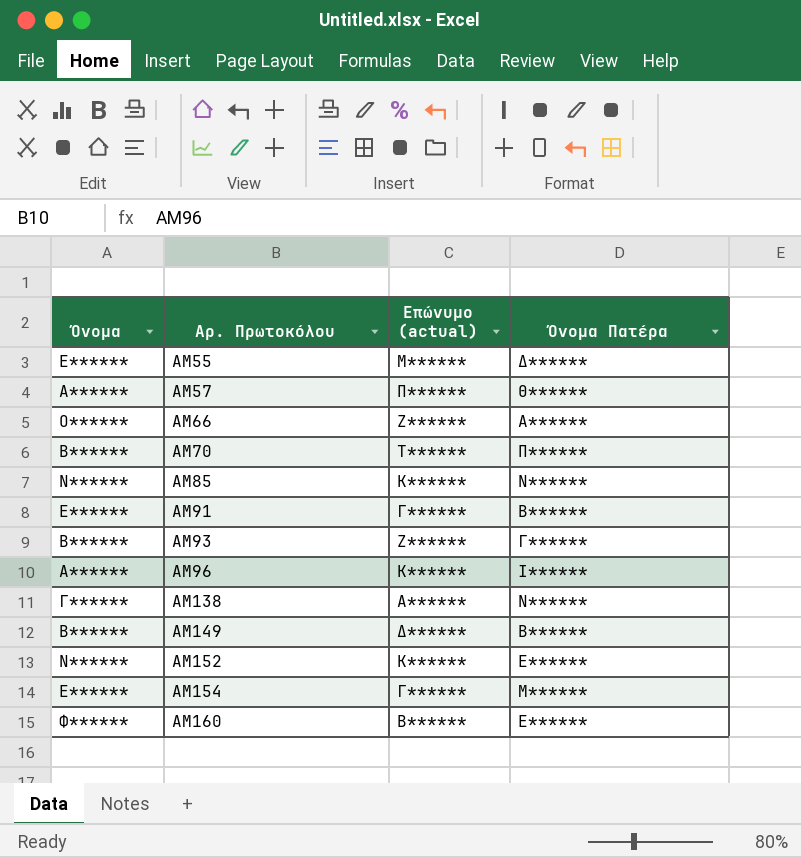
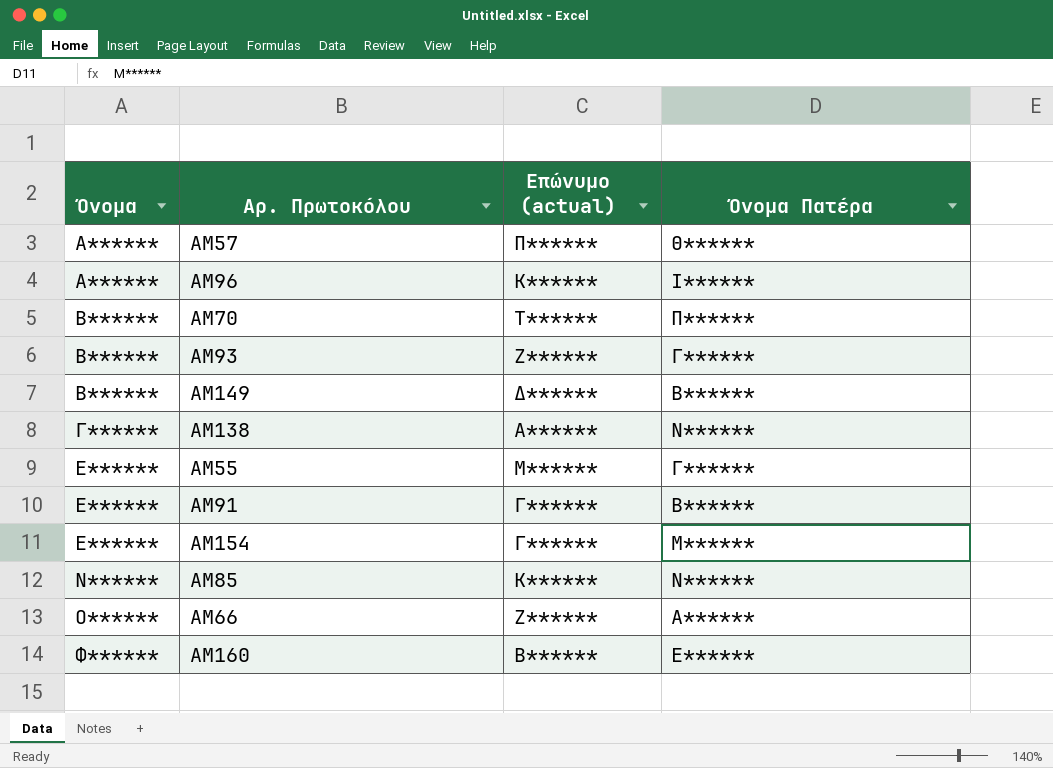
row order: Αρ. Πρωτοκόλου ascending -> Όνομα ascending
row ΑΜ152: Ν****** | Κ****** | Ε****** -> none
ΑΜ55 | Όνομα Πατέρα: Δ****** -> Γ******

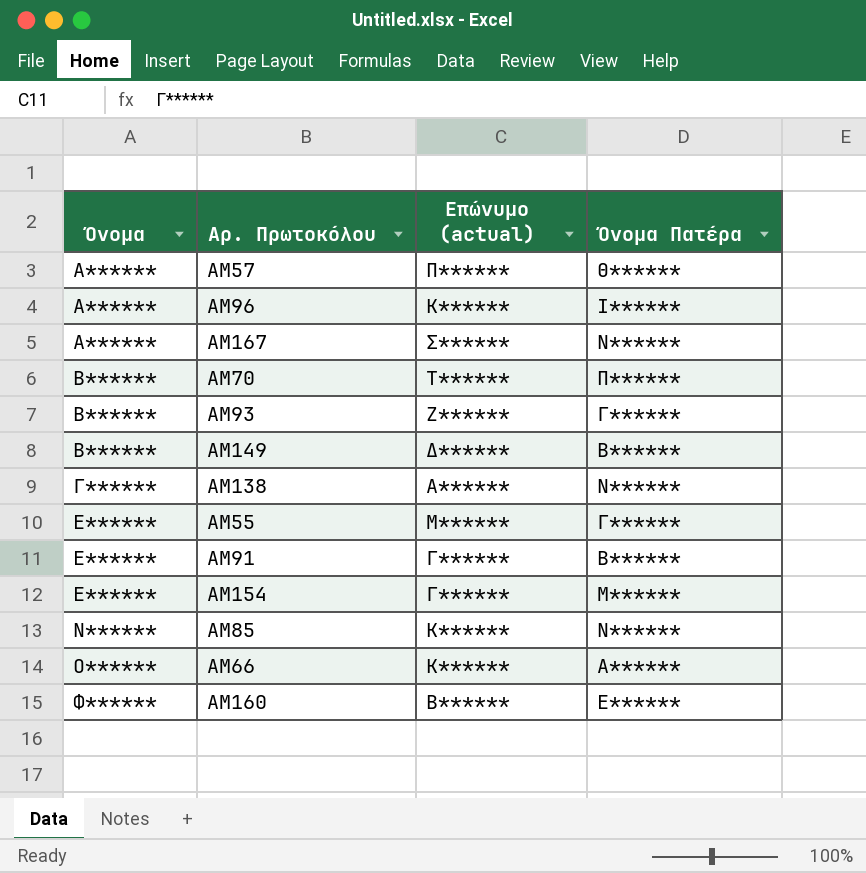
row ΑΜ167: none -> Α****** | Σ****** | Ν******
ΑΜ66 | Επώνυμο (actual): Ζ****** -> Κ******

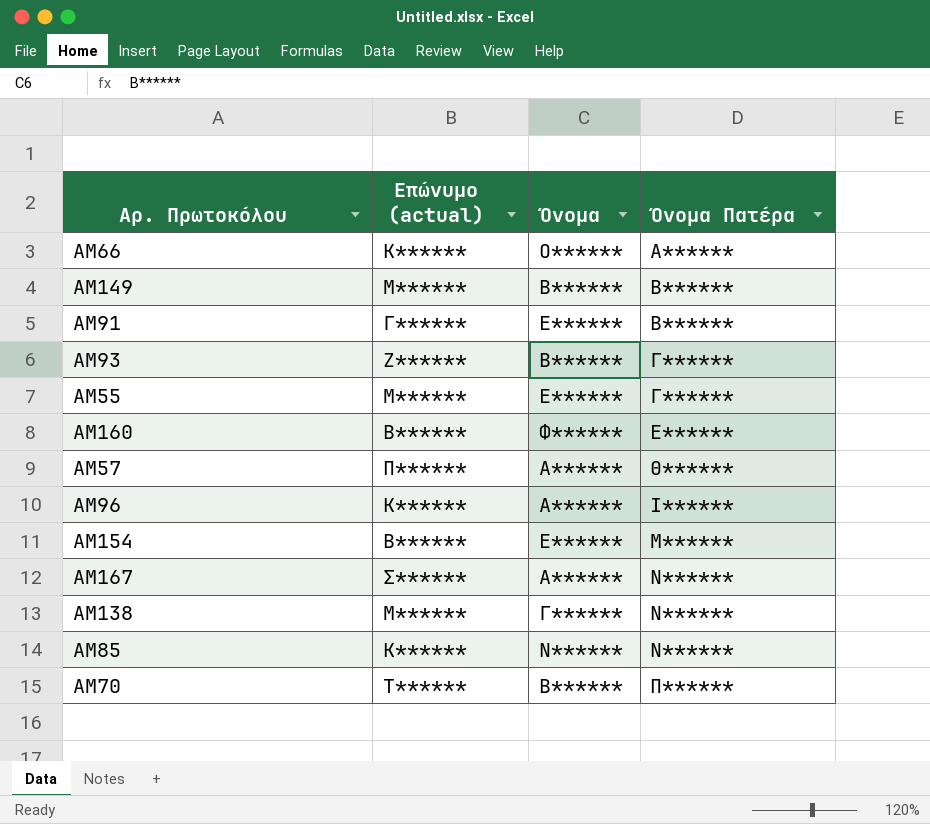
row order: Όνομα ascending -> Όνομα Πατέρα ascending
column Όνομα | position: 1 -> 3
ΑΜ149 | Επώνυμο (actual): Δ****** -> Μ******
ΑΜ154 | Επώνυμο (actual): Γ****** -> Β******
ΑΜ138 | Επώνυμο (actual): Α****** -> Μ******

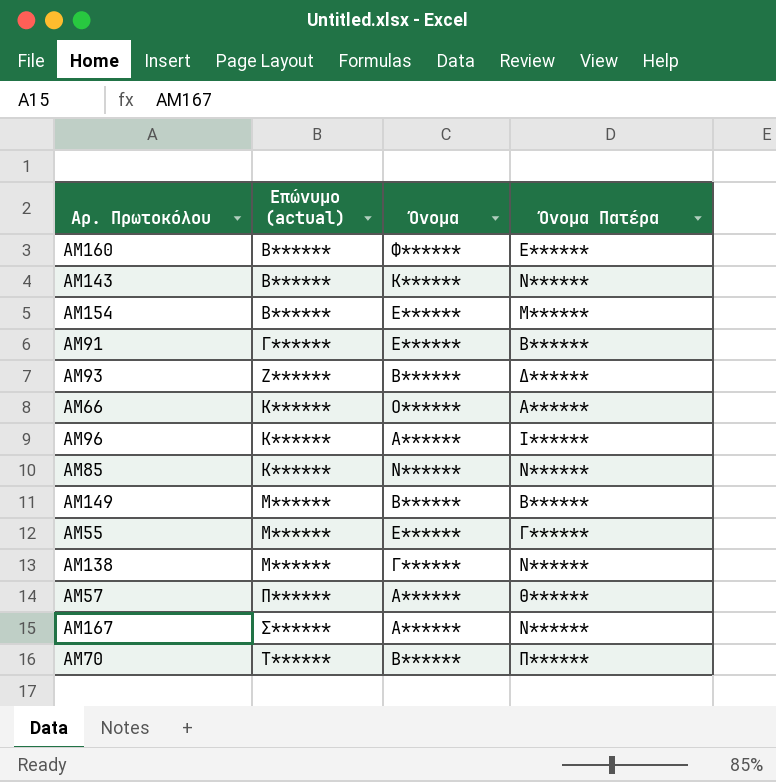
row order: Όνομα Πατέρα ascending -> Επώνυμο (actual) ascending
row ΑΜ143: none -> Β****** | Κ****** | Ν******
ΑΜ93 | Όνομα Πατέρα: Γ****** -> Δ******

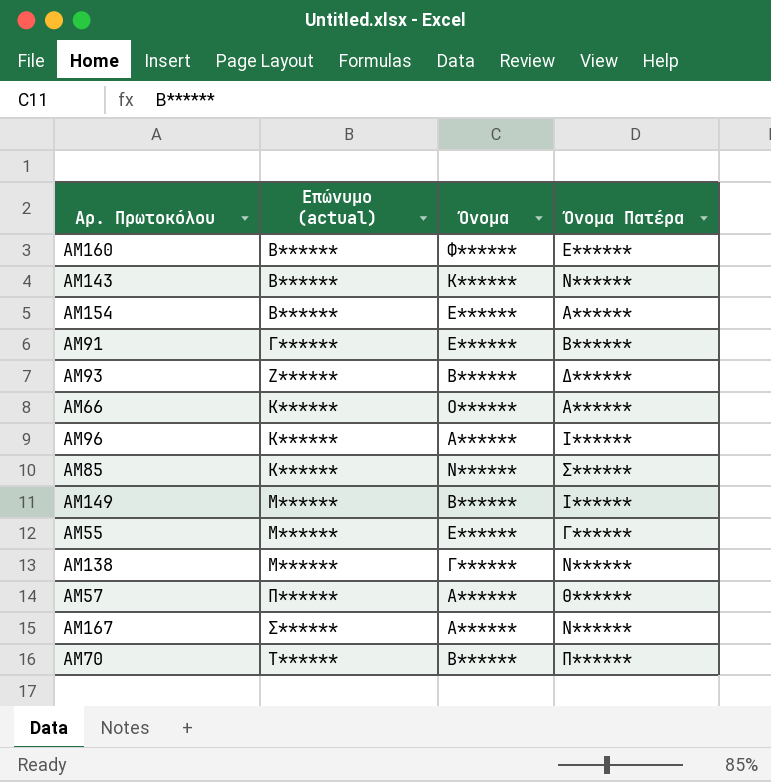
ΑΜ154 | Όνομα Πατέρα: Μ****** -> Α******
ΑΜ85 | Όνομα Πατέρα: Ν****** -> Σ******
ΑΜ149 | Όνομα Πατέρα: Β****** -> Ι******

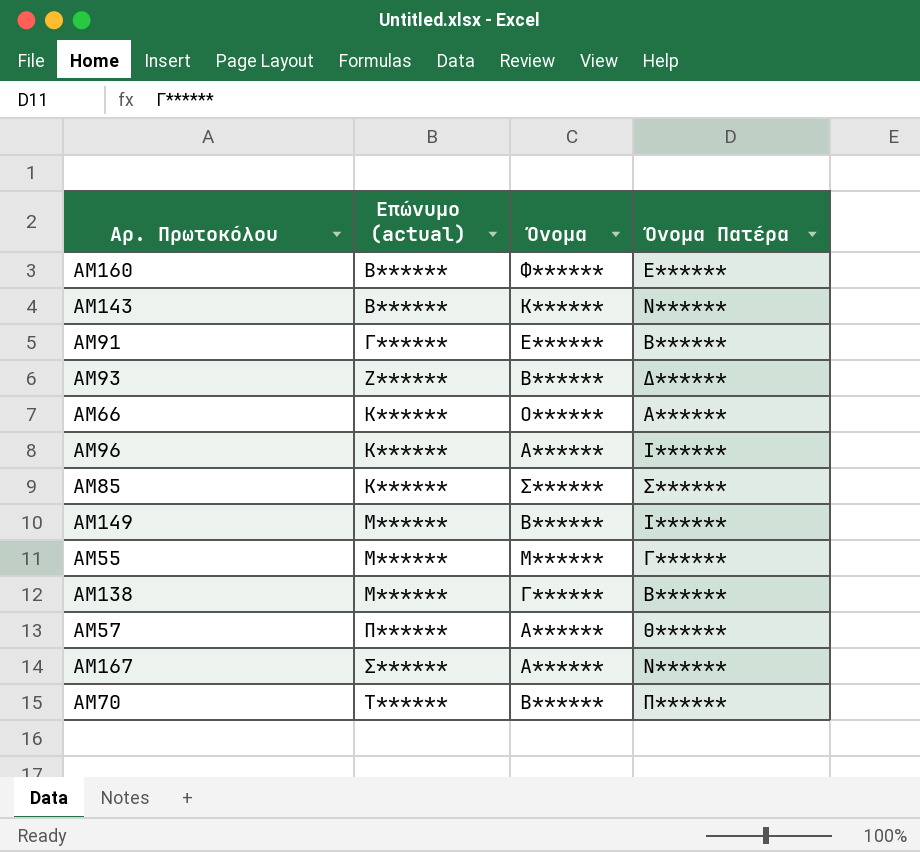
row ΑΜ154: Β****** | Ε****** | Α****** -> none
ΑΜ85 | Όνομα: Ν****** -> Σ******
ΑΜ55 | Όνομα: Ε****** -> Μ******
ΑΜ138 | Όνομα Πατέρα: Ν****** -> Β******

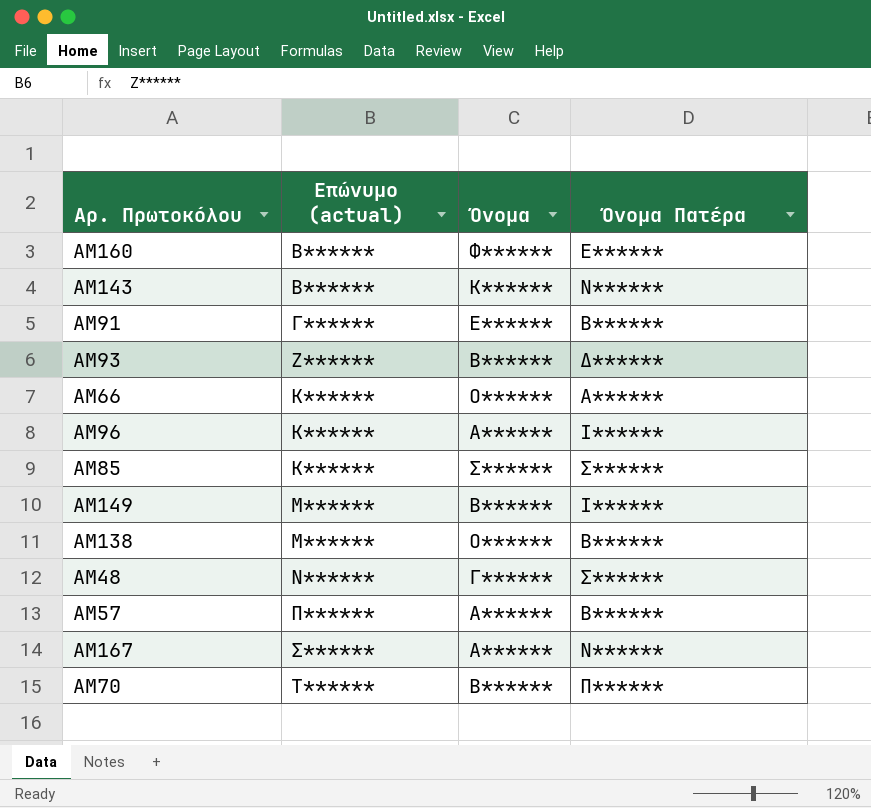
row ΑΜ55: Μ****** | Μ****** | Γ****** -> none
ΑΜ138 | Όνομα: Γ****** -> Ο******
row ΑΜ48: none -> Ν****** | Γ****** | Σ******
ΑΜ57 | Όνομα Πατέρα: Θ****** -> Β******

